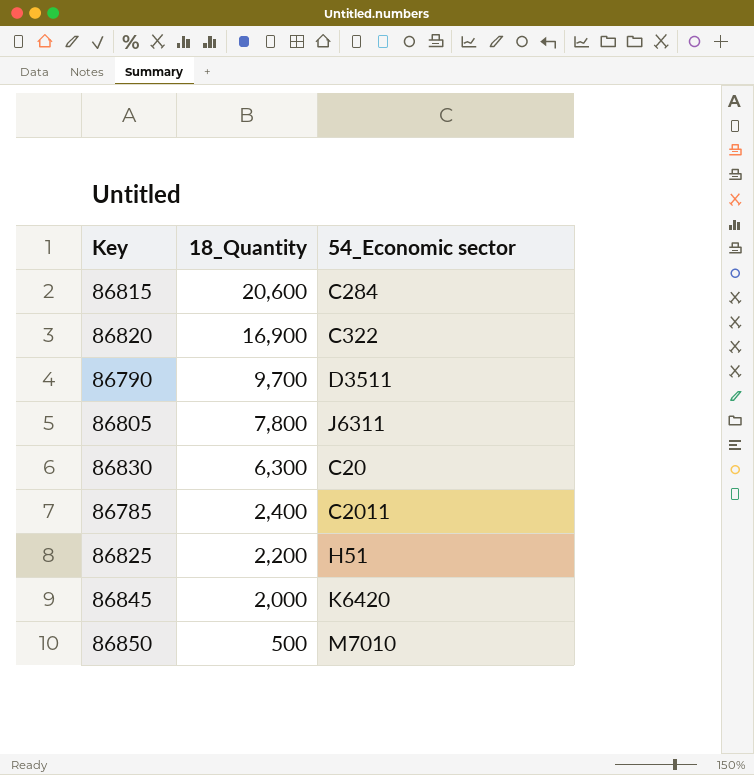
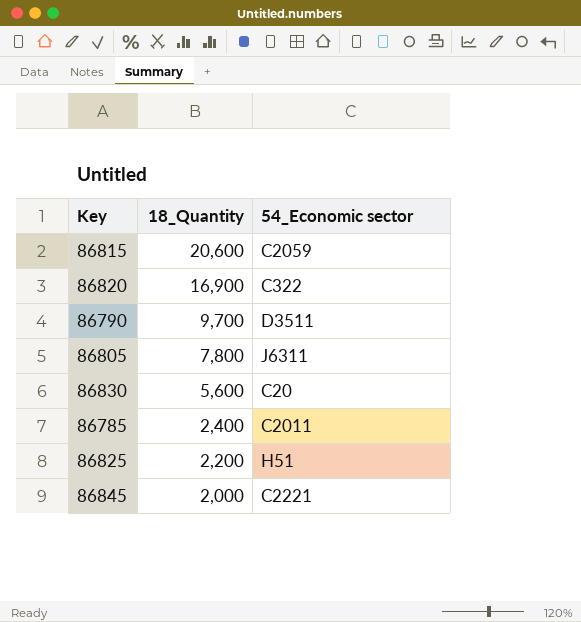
row 86850: 500 | M7010 -> none
86815 | 54_Economic sector: C284 -> C2059
86830 | 18_Quantity: 6,300 -> 5,600
86845 | 54_Economic sector: K6420 -> C2221

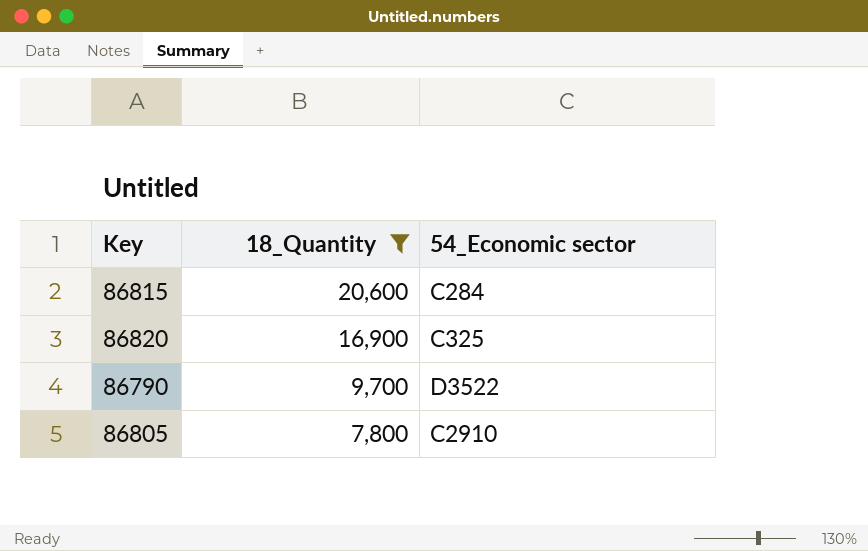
filter: none -> 18_Quantity >= 7,800
86815 | 54_Economic sector: C2059 -> C284
86820 | 54_Economic sector: C322 -> C325
86790 | 54_Economic sector: D3511 -> D3522
86805 | 54_Economic sector: J6311 -> C2910

